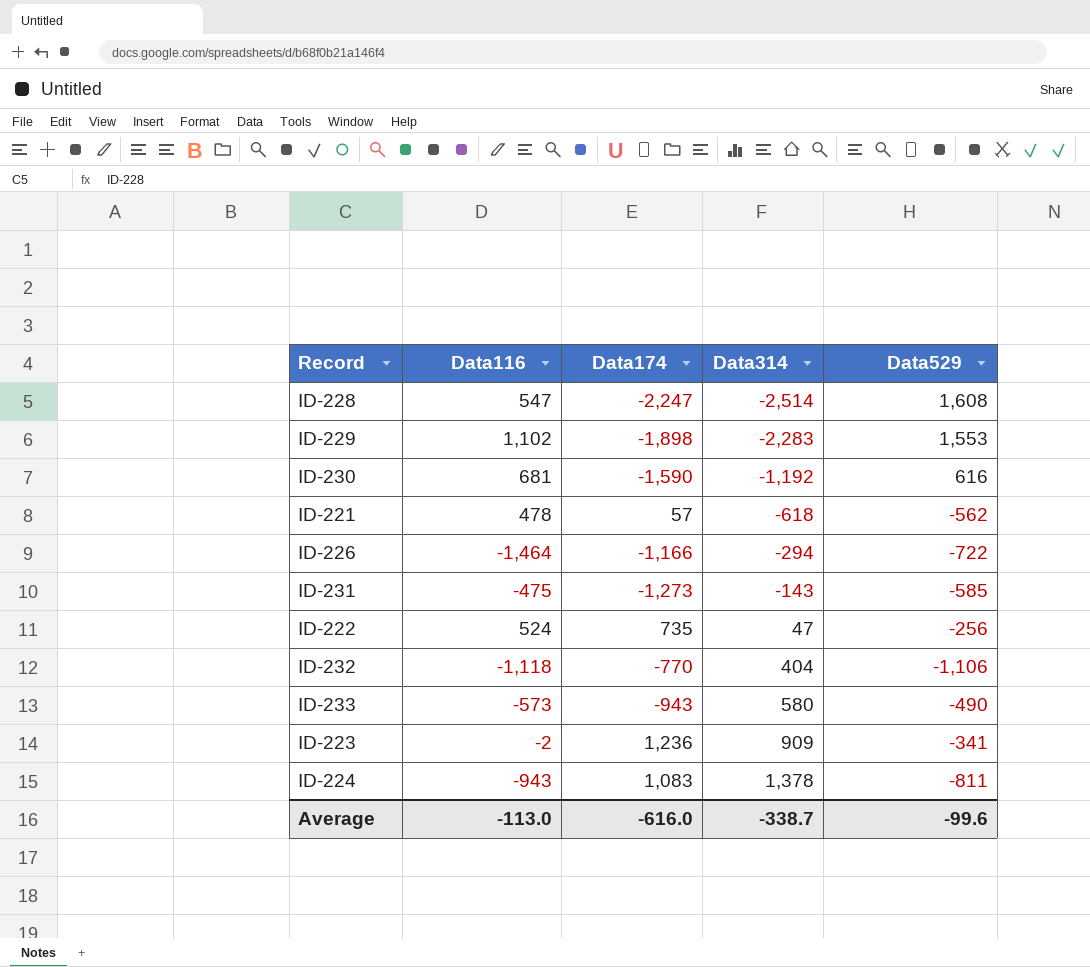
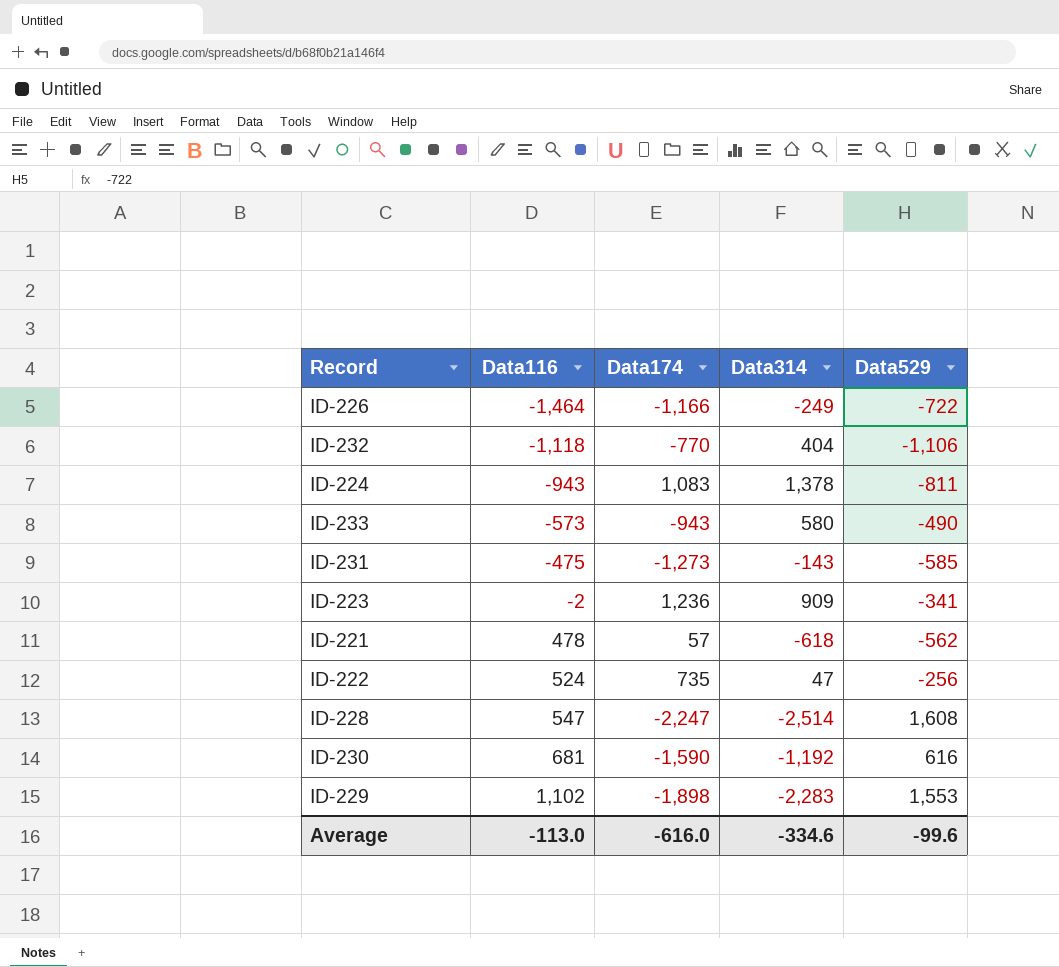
row order: Data314 ascending -> Data116 ascending
ID-226 | Data314: -294 -> -249
Average | Data314: -338.7 -> -334.6

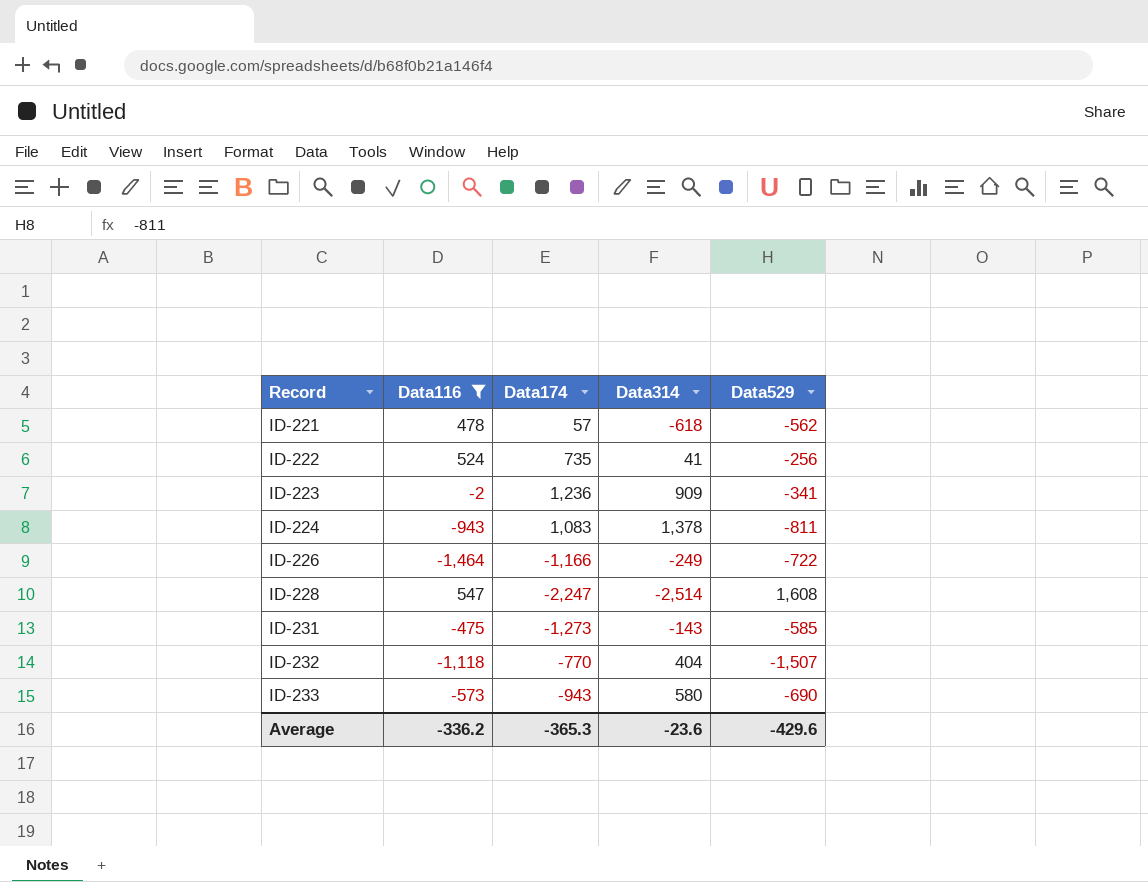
filter: none -> Data116 <= 547
row order: Data116 ascending -> Record ascending
ID-222 | Data314: 47 -> 41
ID-232 | Data529: -1,106 -> -1,507
ID-233 | Data529: -490 -> -690
Average | Data116: -113.0 -> -336.2
Average | Data174: -616.0 -> -365.3
Average | Data314: -334.6 -> -23.6
Average | Data529: -99.6 -> -429.6

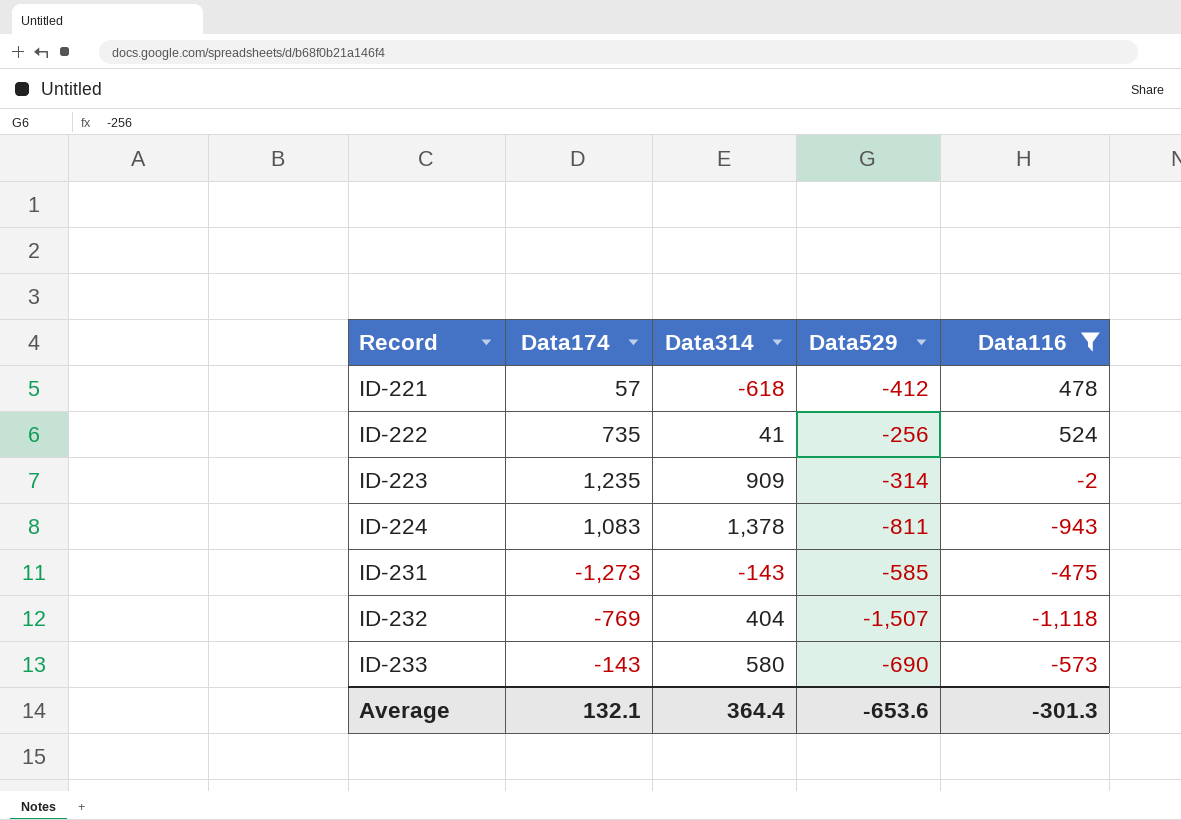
column Data116 | position: 2 -> 5
row ID-226: -1,464 | -1,166 | -249 | -722 -> none
row ID-228: 547 | -2,247 | -2,514 | 1,608 -> none
ID-221 | Data529: -562 -> -412
ID-223 | Data174: 1,236 -> 1,235
ID-223 | Data529: -341 -> -314
ID-232 | Data174: -770 -> -769
ID-233 | Data174: -943 -> -143
Average | Data174: -365.3 -> 132.1
Average | Data314: -23.6 -> 364.4
Average | Data529: -429.6 -> -653.6
Average | Data116: -336.2 -> -301.3

